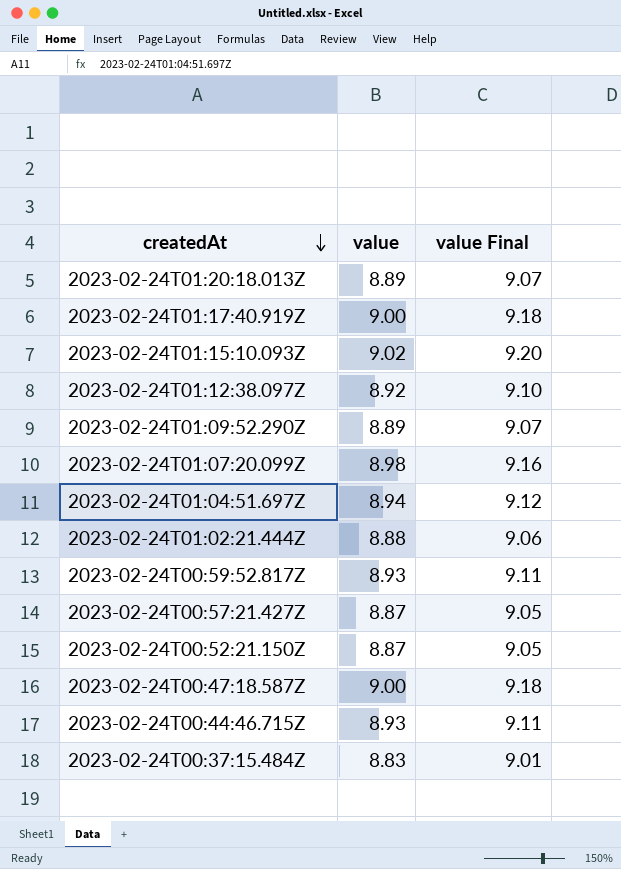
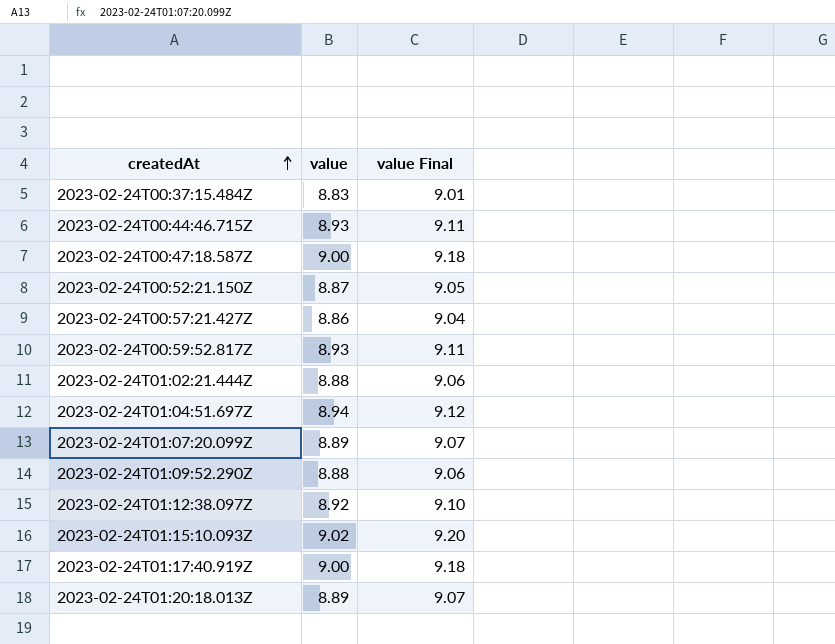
row order: createdAt descending -> createdAt ascending
2023-02-24T00:57:21.427Z | value: 8.87 -> 8.86
2023-02-24T00:57:21.427Z | value Final: 9.05 -> 9.04
2023-02-24T01:07:20.099Z | value: 8.98 -> 8.89
2023-02-24T01:07:20.099Z | value Final: 9.16 -> 9.07
2023-02-24T01:09:52.290Z | value: 8.89 -> 8.88
2023-02-24T01:09:52.290Z | value Final: 9.07 -> 9.06

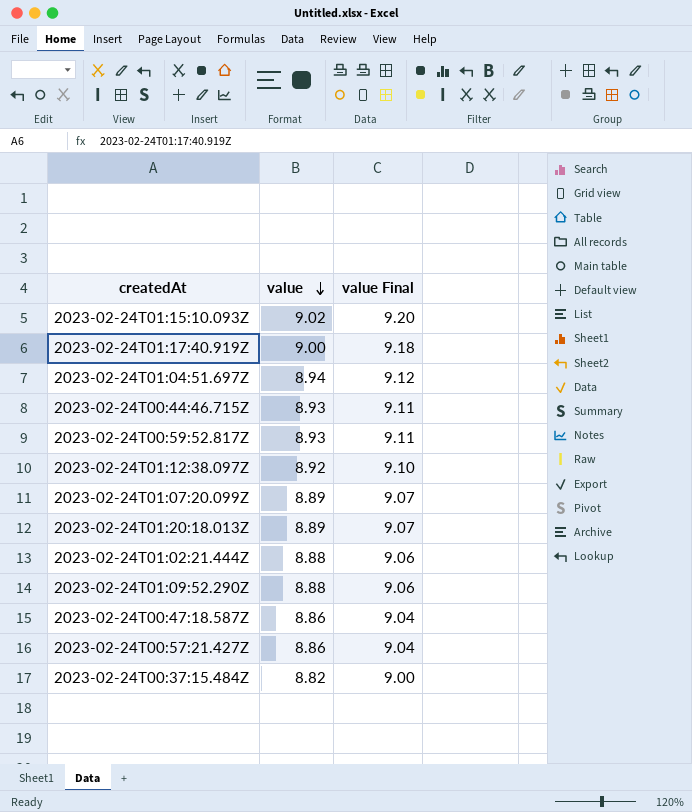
row order: createdAt ascending -> value descending
row 2023-02-24T00:52:21.150Z: 8.87 | 9.05 -> none
2023-02-24T00:47:18.587Z | value: 9.00 -> 8.86
2023-02-24T00:47:18.587Z | value Final: 9.18 -> 9.04
2023-02-24T00:37:15.484Z | value: 8.83 -> 8.82
2023-02-24T00:37:15.484Z | value Final: 9.01 -> 9.00

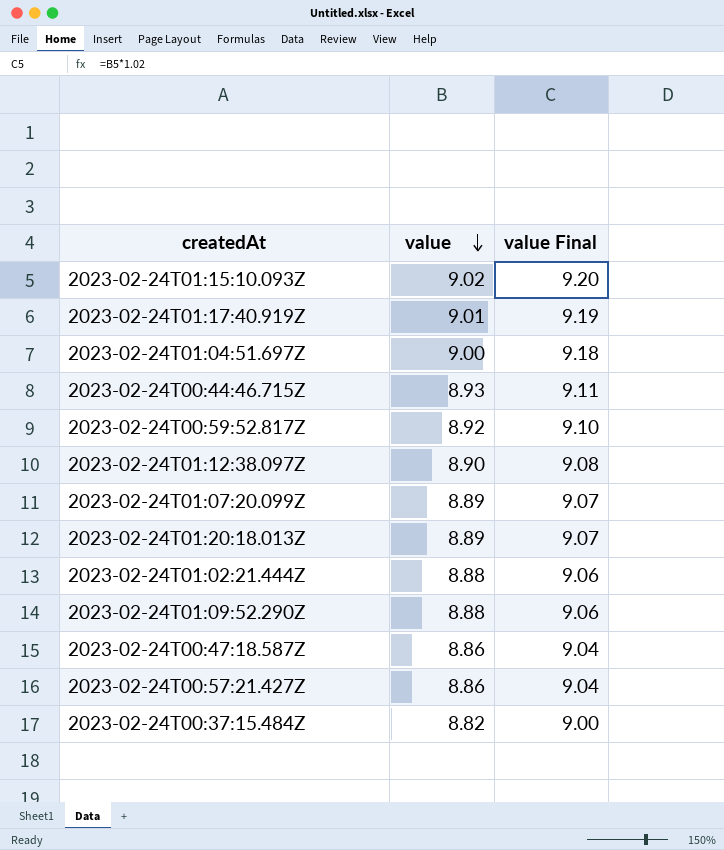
2023-02-24T01:17:40.919Z | value: 9.00 -> 9.01
2023-02-24T01:17:40.919Z | value Final: 9.18 -> 9.19
2023-02-24T01:04:51.697Z | value: 8.94 -> 9.00
2023-02-24T01:04:51.697Z | value Final: 9.12 -> 9.18
2023-02-24T00:59:52.817Z | value: 8.93 -> 8.92
2023-02-24T00:59:52.817Z | value Final: 9.11 -> 9.10
2023-02-24T01:12:38.097Z | value: 8.92 -> 8.90
2023-02-24T01:12:38.097Z | value Final: 9.10 -> 9.08

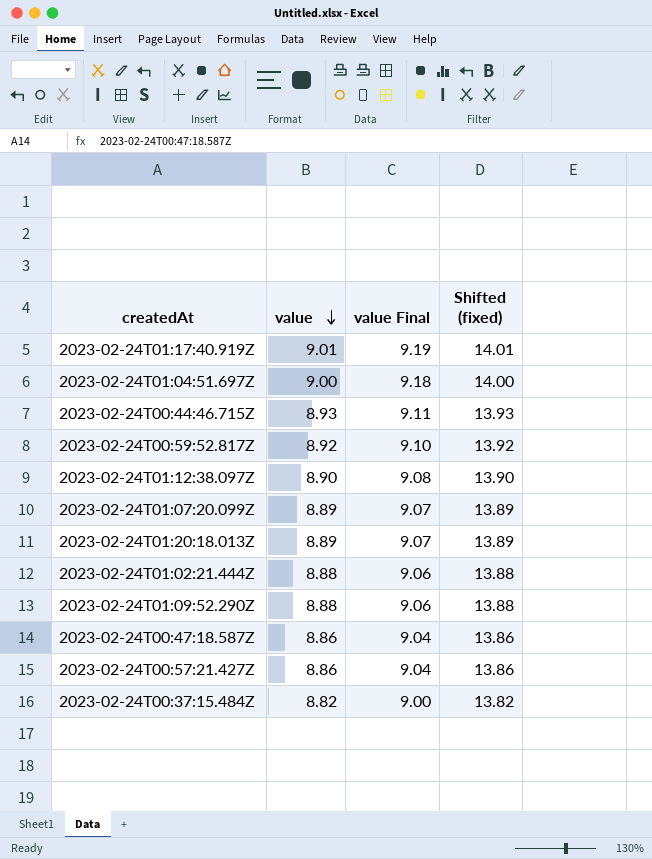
column Shifted (fixed) | formula: none -> [value] + 5
row 2023-02-24T01:15:10.093Z: 9.02 | 9.20 -> none

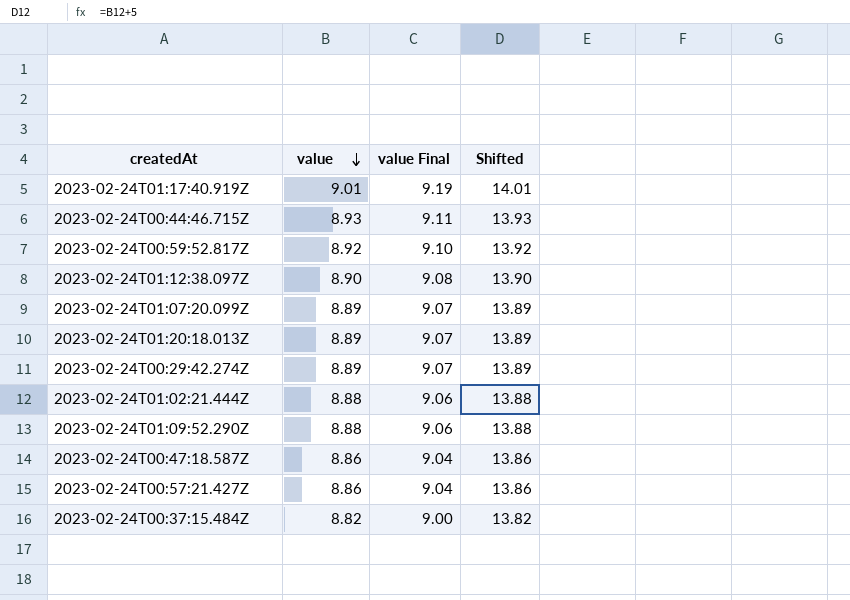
column name: Shifted (fixed) -> Shifted
row 2023-02-24T01:04:51.697Z: 9.00 | 9.18 | 14.00 -> none
row 2023-02-24T00:29:42.274Z: none -> 8.89 | 9.07 | 13.89

